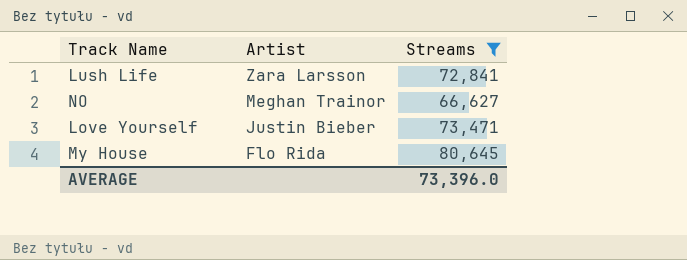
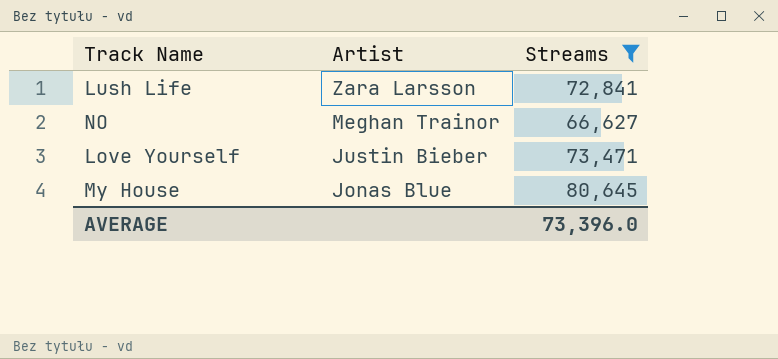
My House | Artist: Flo Rida -> Jonas Blue

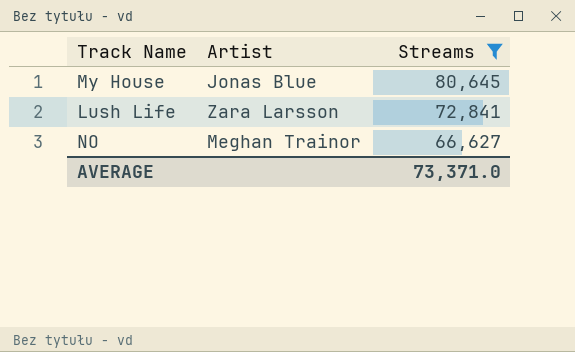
row order: Artist descending -> Streams descending
row Love Yourself: Justin Bieber | 73,471 -> none
AVERAGE | Streams: 73,396.0 -> 73,371.0

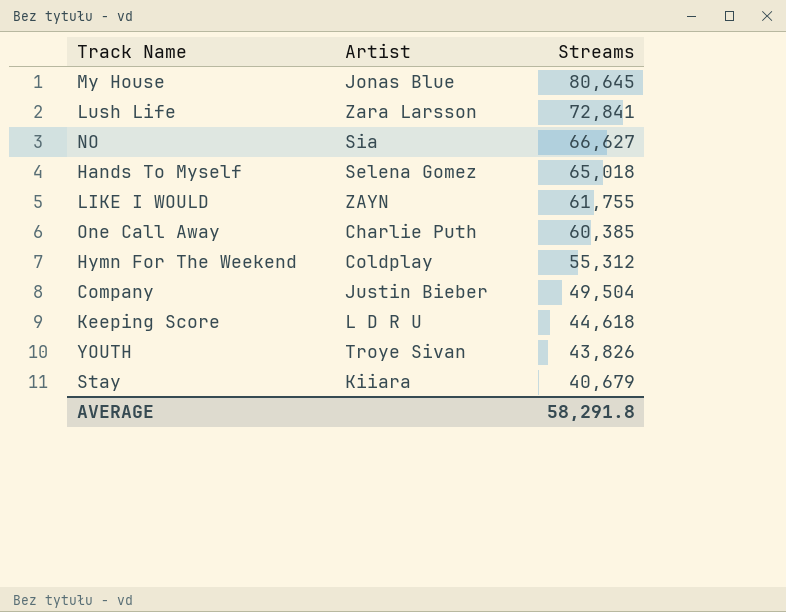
filter: Streams >= 66,627 -> none
NO | Artist: Meghan Trainor -> Sia
AVERAGE | Streams: 73,371.0 -> 58,291.8

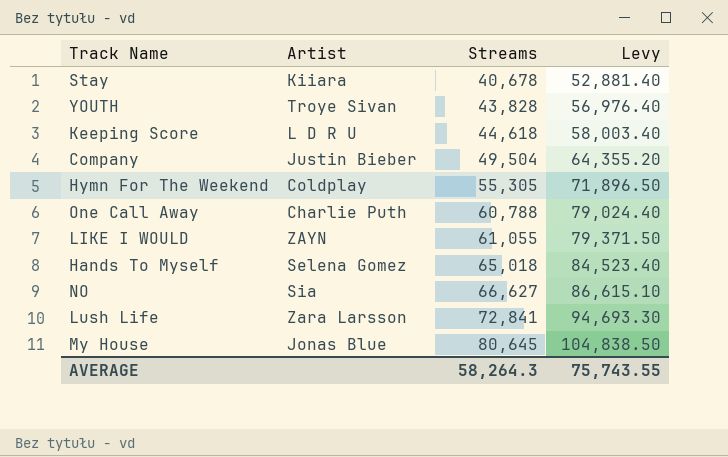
row order: Streams descending -> Streams ascending
column Levy | formula: none -> [Streams] * 1.3
Stay | Streams: 40,679 -> 40,678
YOUTH | Streams: 43,826 -> 43,828
Hymn For The Weekend | Streams: 55,312 -> 55,305
One Call Away | Streams: 60,385 -> 60,788
LIKE I WOULD | Streams: 61,755 -> 61,055
AVERAGE | Streams: 58,291.8 -> 58,264.3

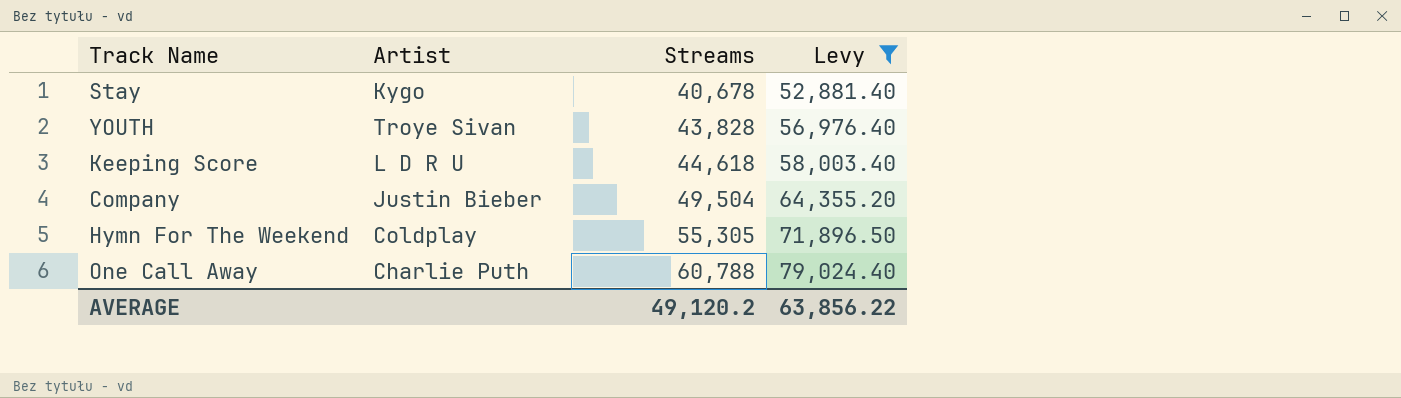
filter: none -> Levy <= 79,024.40
Stay | Artist: Kiiara -> Kygo
AVERAGE | Streams: 58,264.3 -> 49,120.2
AVERAGE | Levy: 75,743.55 -> 63,856.22

